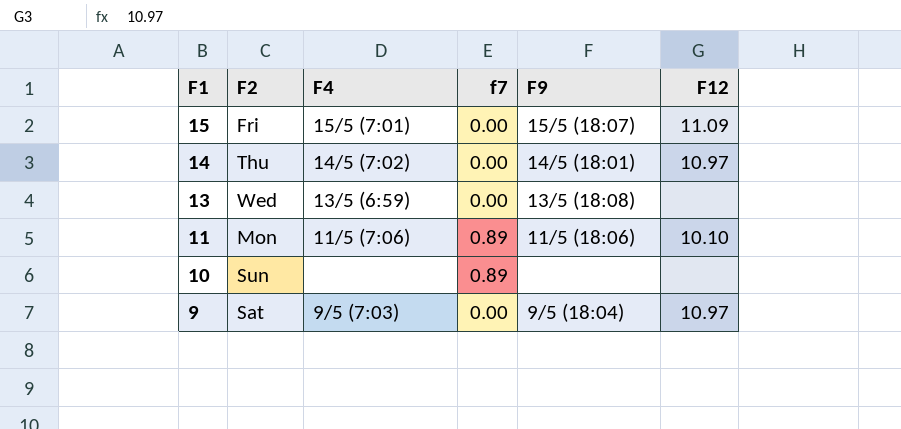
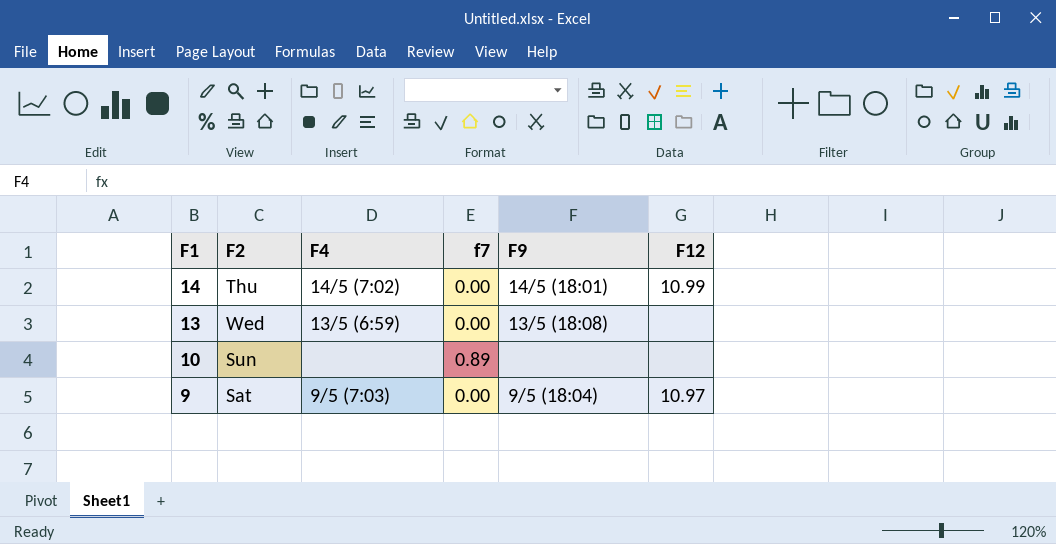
row 15: Fri | 15/5 (7:01) | 0.00 | 15/5 (18:07) | 11.09 -> none
row 11: Mon | 11/5 (7:06) | 0.89 | 11/5 (18:06) | 10.10 -> none
14 | F12: 10.97 -> 10.99

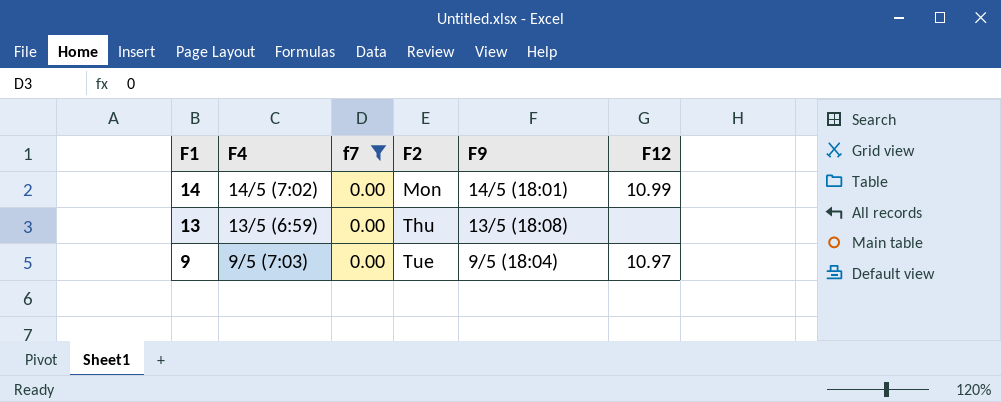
filter: none -> f7 = 0.00
column F2 | position: 2 -> 4
14 | F2: Thu -> Mon
13 | F2: Wed -> Thu
9 | F2: Sat -> Tue

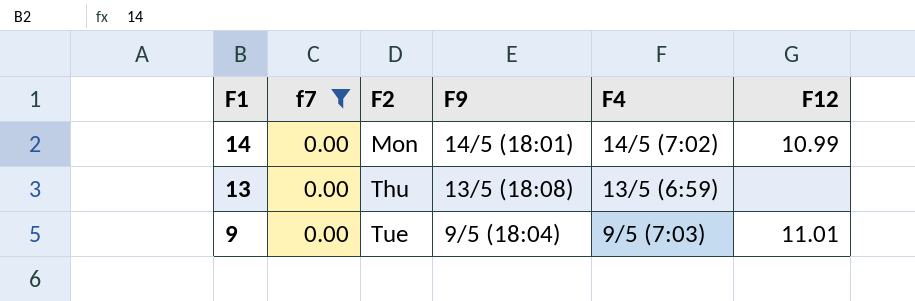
column F4 | position: 2 -> 5
9 | F12: 10.97 -> 11.01

